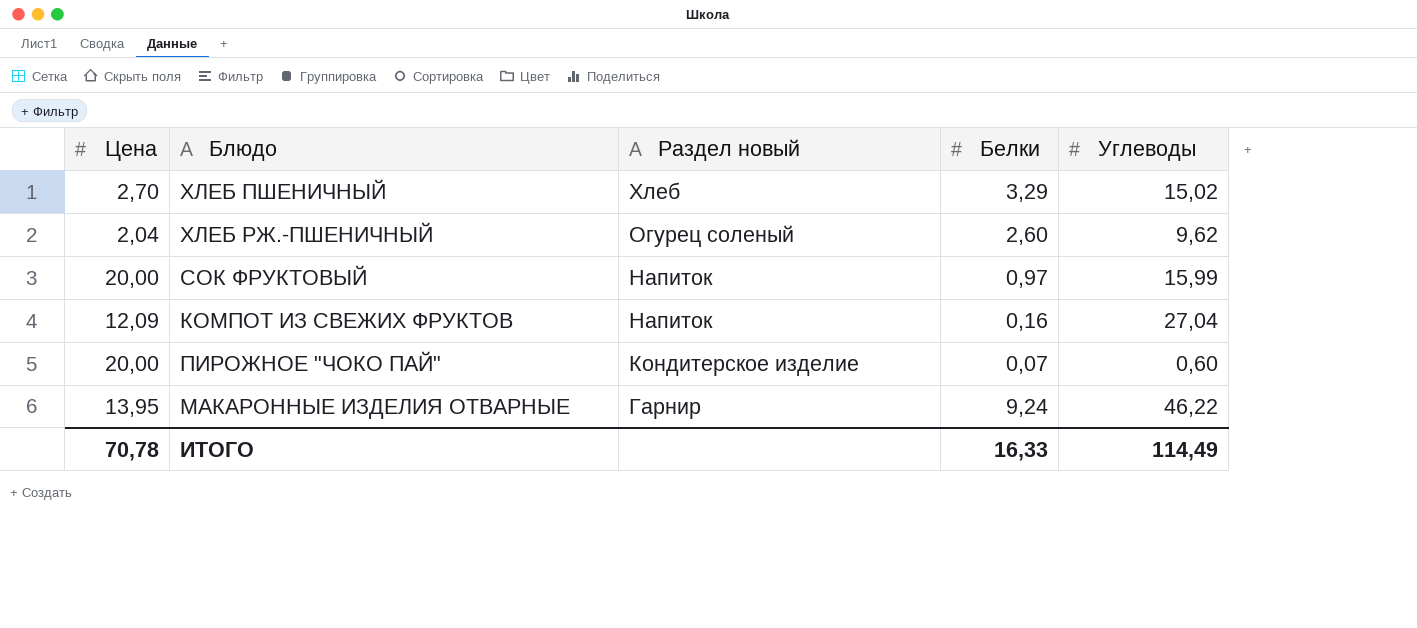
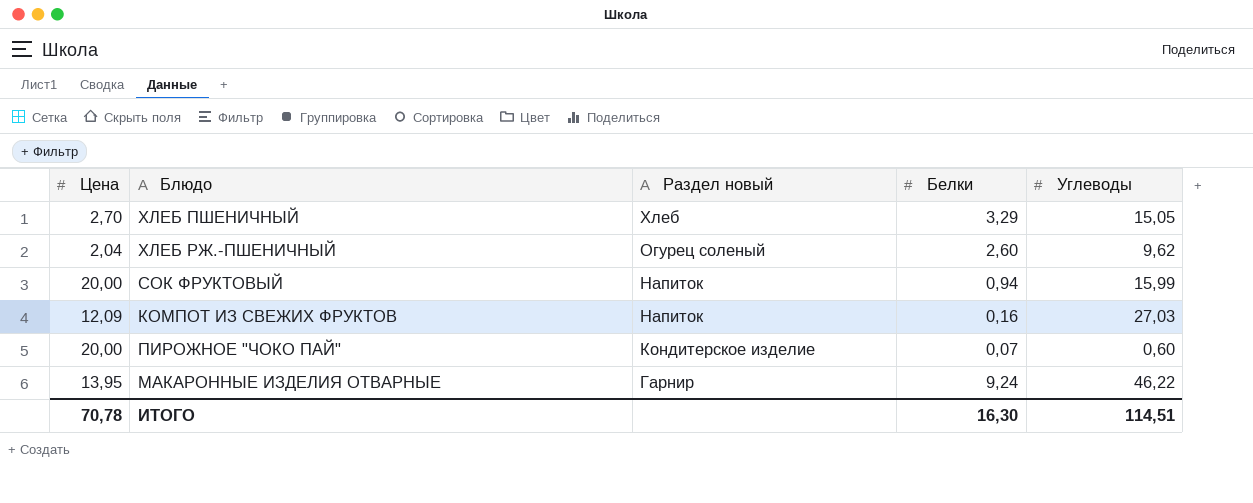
ХЛЕБ ПШЕНИЧНЫЙ | Углеводы: 15,02 -> 15,05
СОК ФРУКТОВЫЙ | Белки: 0,97 -> 0,94
КОМПОТ ИЗ СВЕЖИХ ФРУКТОВ | Углеводы: 27,04 -> 27,03
ИТОГО | Белки: 16,33 -> 16,30
ИТОГО | Углеводы: 114,49 -> 114,51

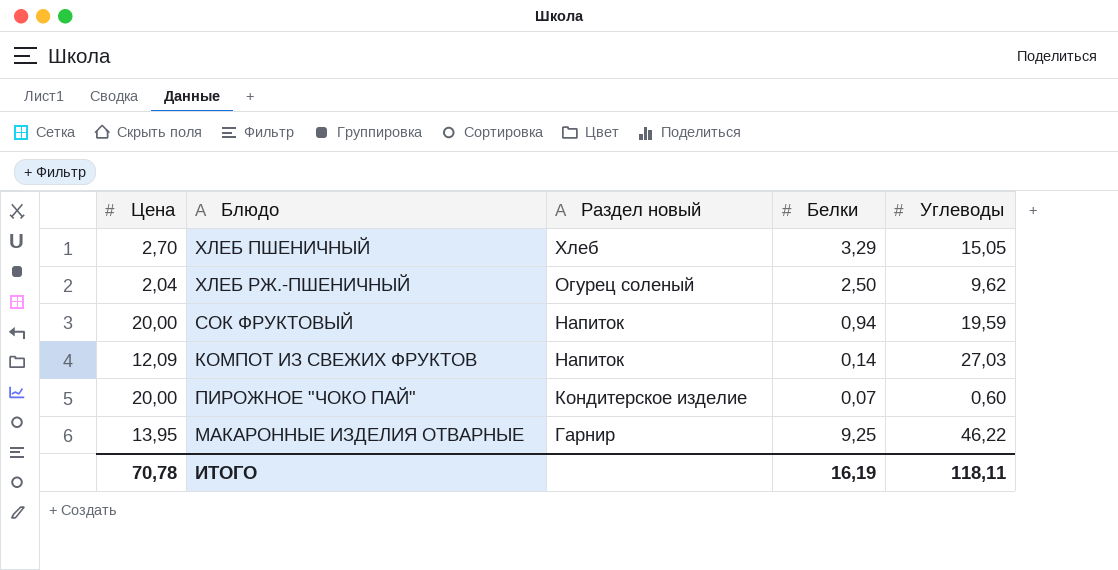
ХЛЕБ РЖ.-ПШЕНИЧНЫЙ | Белки: 2,60 -> 2,50
СОК ФРУКТОВЫЙ | Углеводы: 15,99 -> 19,59
КОМПОТ ИЗ СВЕЖИХ ФРУКТОВ | Белки: 0,16 -> 0,14
МАКАРОННЫЕ ИЗДЕЛИЯ ОТВАРНЫЕ | Белки: 9,24 -> 9,25
ИТОГО | Белки: 16,30 -> 16,19
ИТОГО | Углеводы: 114,51 -> 118,11

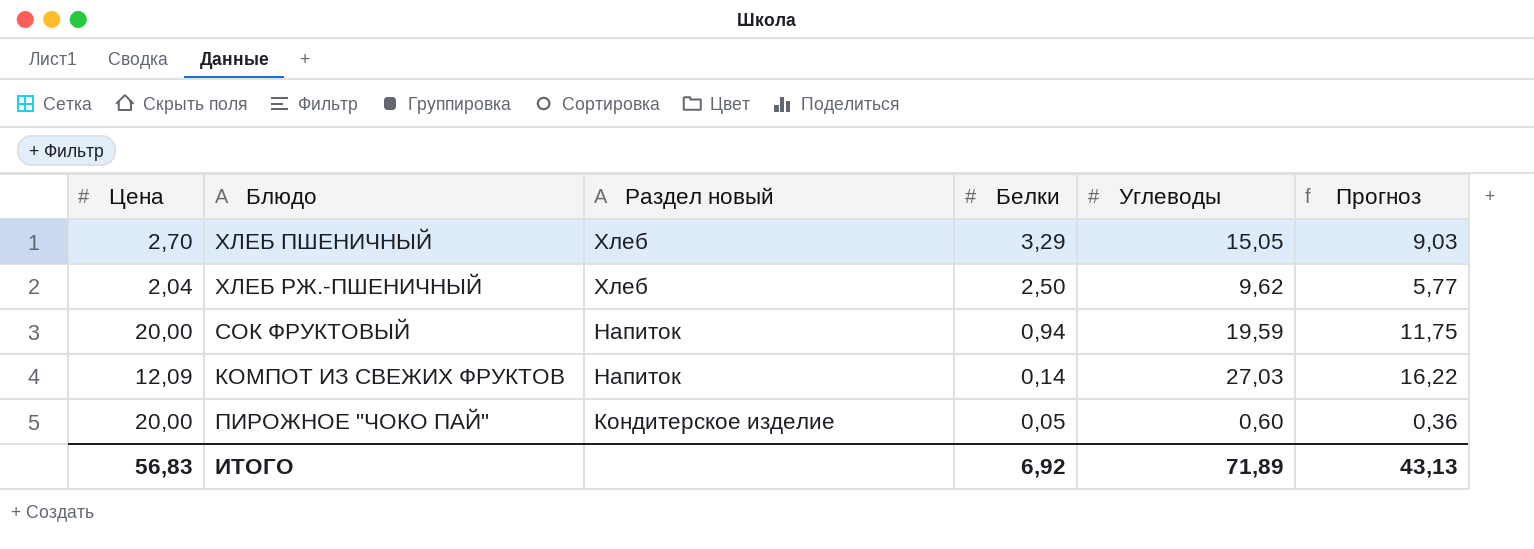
column Прогноз | formula: none -> [Углеводы] * 0,6
row МАКАРОННЫЕ ИЗДЕЛИЯ ОТВАРНЫЕ: 13,95 | Гарнир | 9,25 | 46,22 -> none
ХЛЕБ РЖ.-ПШЕНИЧНЫЙ | Раздел новый: Огурец соленый -> Хлеб
ПИРОЖНОЕ "ЧОКО ПАЙ" | Белки: 0,07 -> 0,05
ИТОГО | Цена: 70,78 -> 56,83
ИТОГО | Белки: 16,19 -> 6,92
ИТОГО | Углеводы: 118,11 -> 71,89

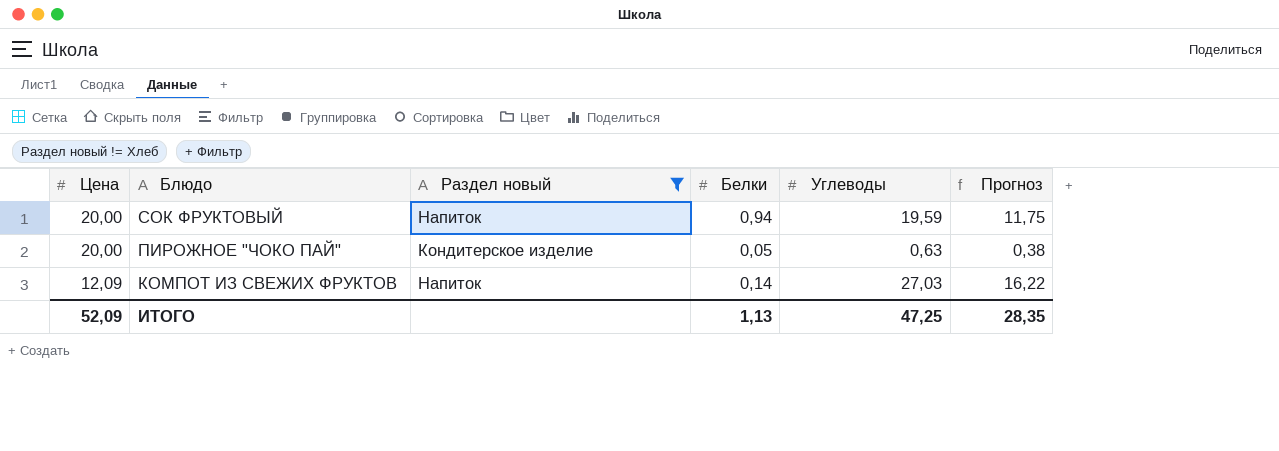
filter: none -> Раздел новый != Хлеб
row order: Раздел новый descending -> Цена descending
ПИРОЖНОЕ "ЧОКО ПАЙ" | Углеводы: 0,60 -> 0,63
ПИРОЖНОЕ "ЧОКО ПАЙ" | Прогноз: 0,36 -> 0,38
ИТОГО | Цена: 56,83 -> 52,09
ИТОГО | Белки: 6,92 -> 1,13
ИТОГО | Углеводы: 71,89 -> 47,25
ИТОГО | Прогноз: 43,13 -> 28,35

